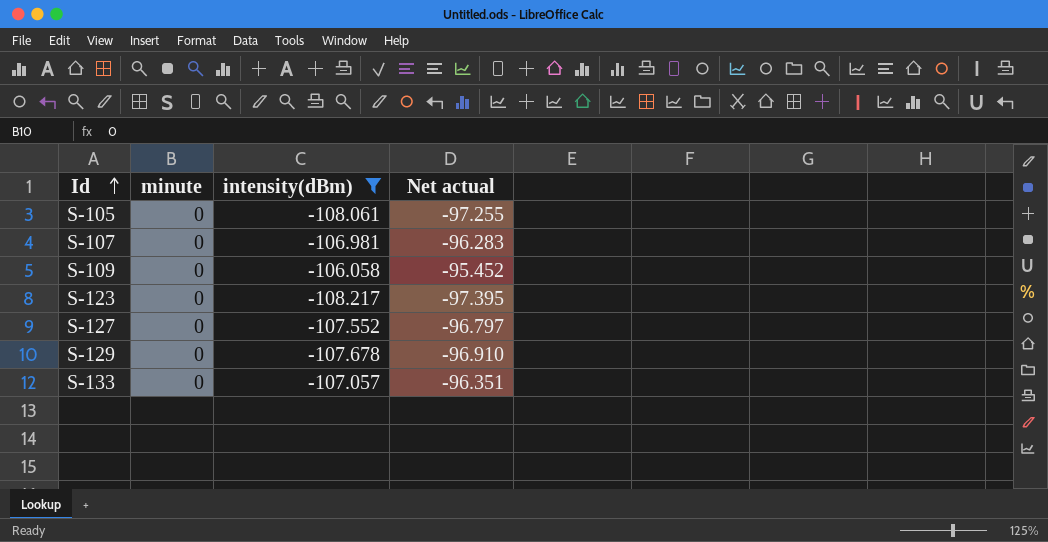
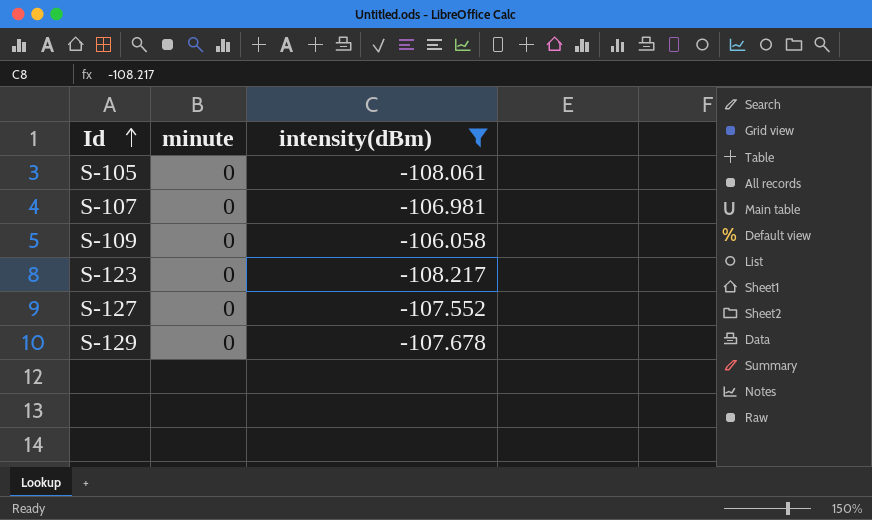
column Net actual | formula: [intensity(dBm)] * 0.9 -> none
row S-133: 0 | -107.057 | -96.351 -> none

